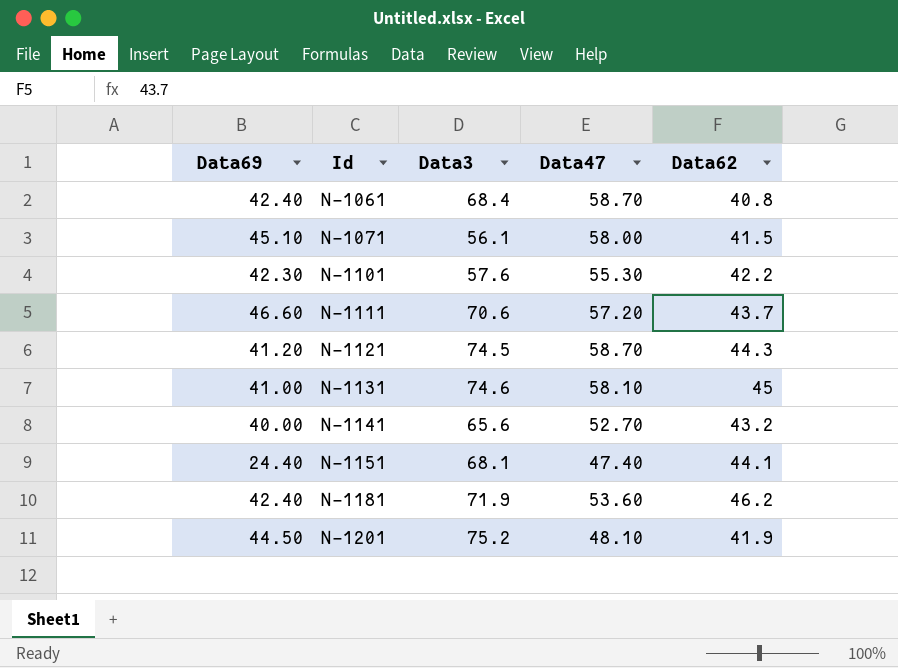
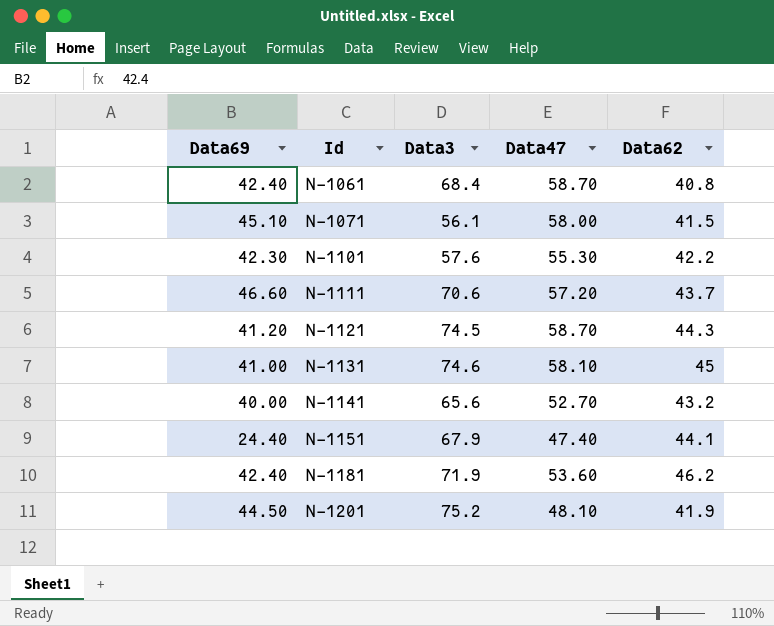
N-1151 | Data3: 68.1 -> 67.9

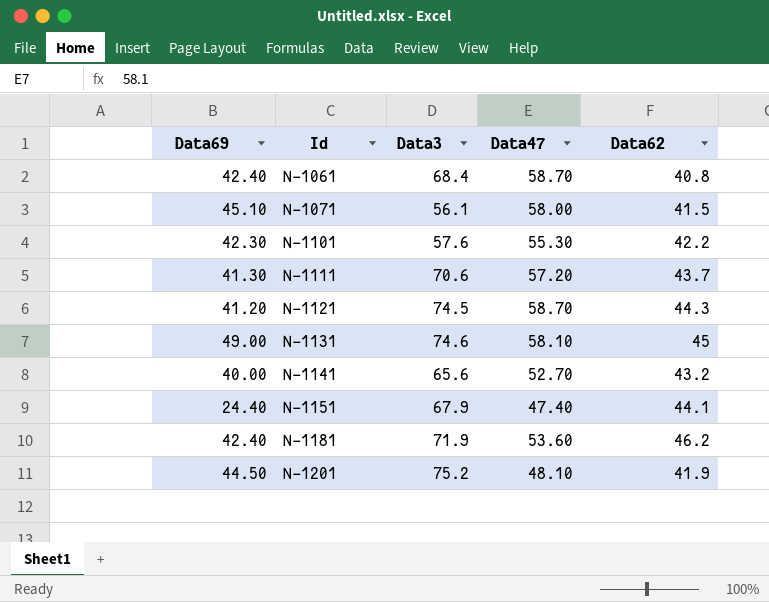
N-1111 | Data69: 46.60 -> 41.30
N-1131 | Data69: 41.00 -> 49.00

